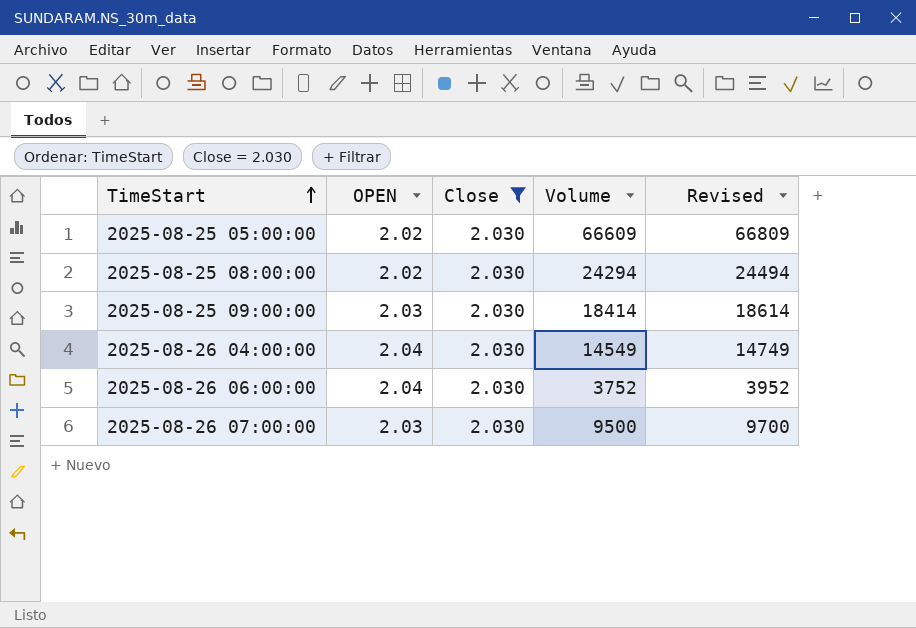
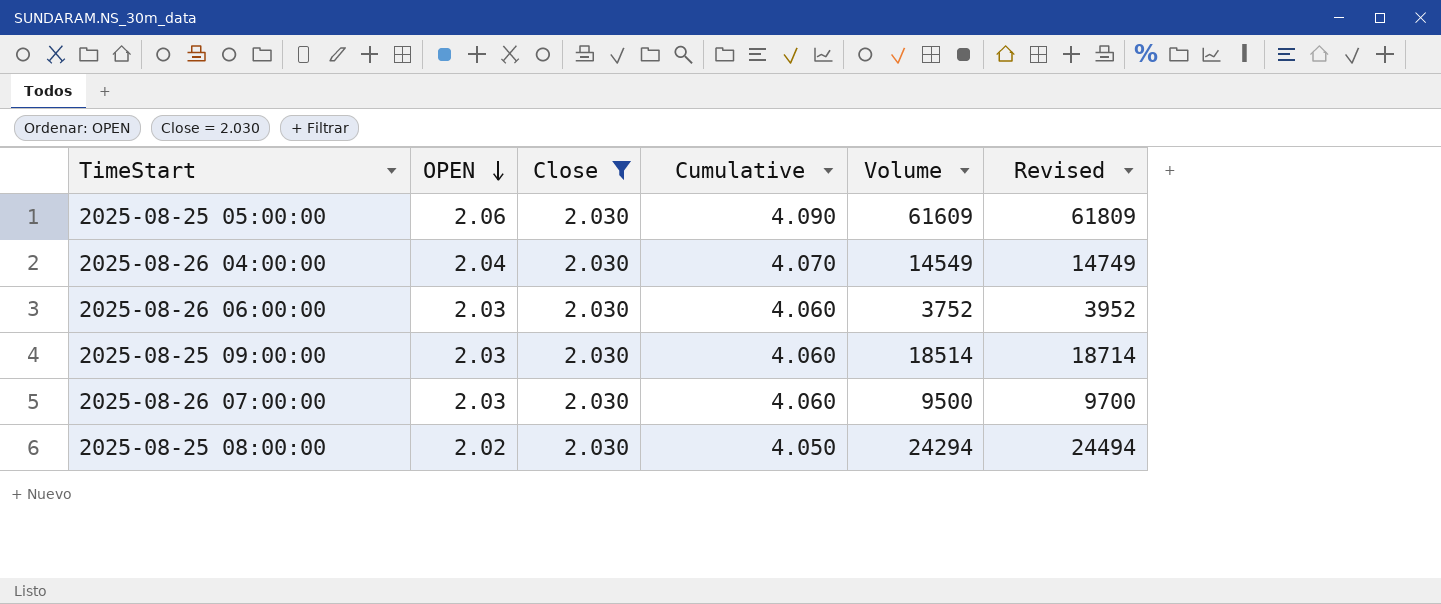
row order: TimeStart ascending -> OPEN descending
column Cumulative | formula: none -> [OPEN] + [Close]
2025-08-25 05:00:00 | OPEN: 2.02 -> 2.06
2025-08-25 05:00:00 | Volume: 66609 -> 61609
2025-08-25 05:00:00 | Revised: 66809 -> 61809
2025-08-26 06:00:00 | OPEN: 2.04 -> 2.03
2025-08-25 09:00:00 | Volume: 18414 -> 18514
2025-08-25 09:00:00 | Revised: 18614 -> 18714

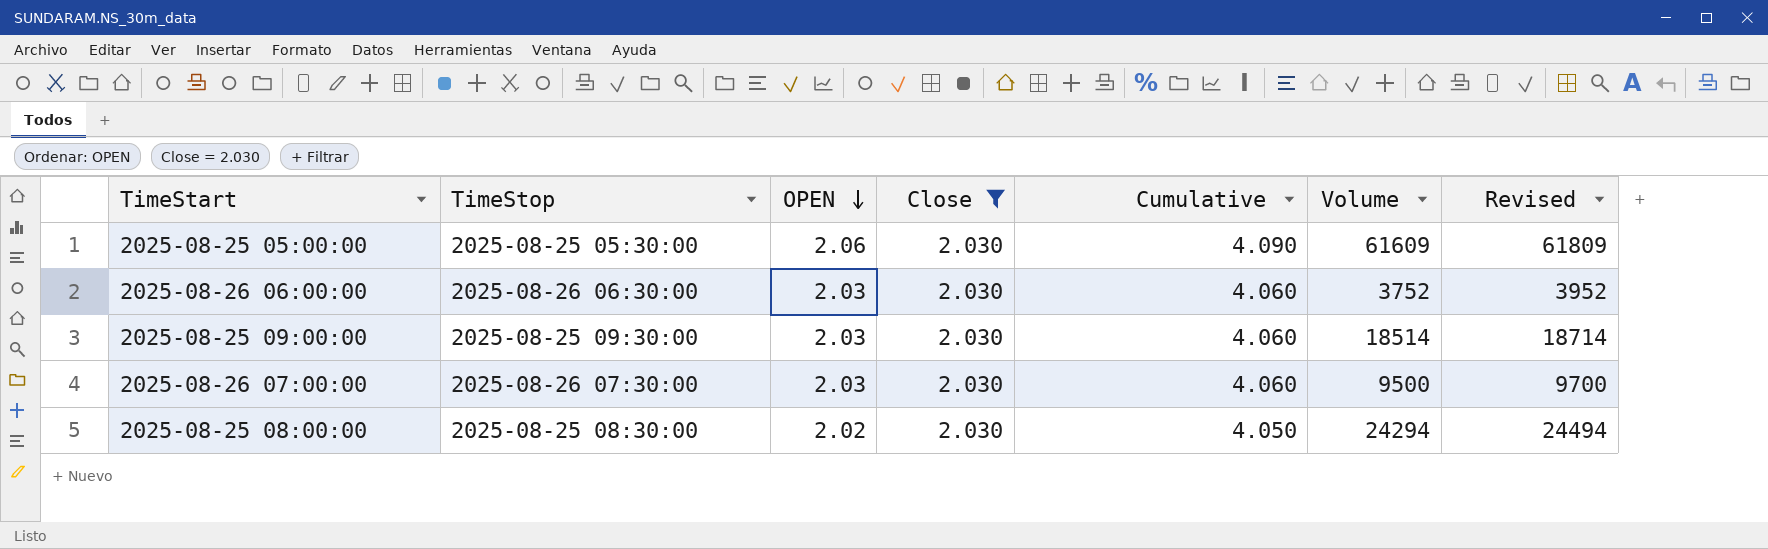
column TimeStop | position: none -> 2
row 2025-08-26 04:00:00: 2.04 | 2.030 | 4.070 | 14549 | 14749 -> none

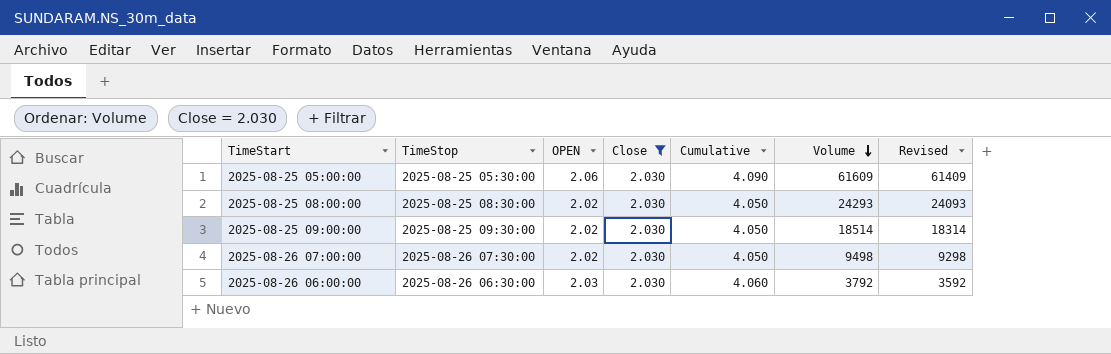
row order: OPEN descending -> Volume descending
column Revised | formula: [Volume] + 200 -> [Volume] - 200
2025-08-25 08:00:00 | Volume: 24294 -> 24293
2025-08-25 09:00:00 | OPEN: 2.03 -> 2.02
2025-08-25 09:00:00 | Cumulative: 4.060 -> 4.050
2025-08-26 07:00:00 | OPEN: 2.03 -> 2.02
2025-08-26 07:00:00 | Cumulative: 4.060 -> 4.050
2025-08-26 07:00:00 | Volume: 9500 -> 9498
2025-08-26 06:00:00 | Volume: 3752 -> 3792

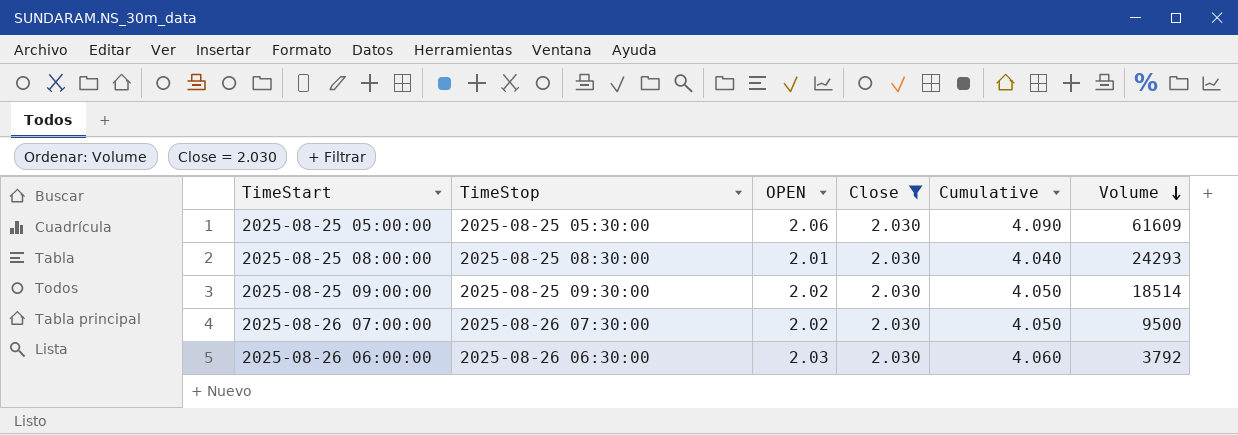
column Revised | formula: [Volume] - 200 -> none
2025-08-25 08:00:00 | OPEN: 2.02 -> 2.01
2025-08-25 08:00:00 | Cumulative: 4.050 -> 4.040
2025-08-26 07:00:00 | Volume: 9498 -> 9500

